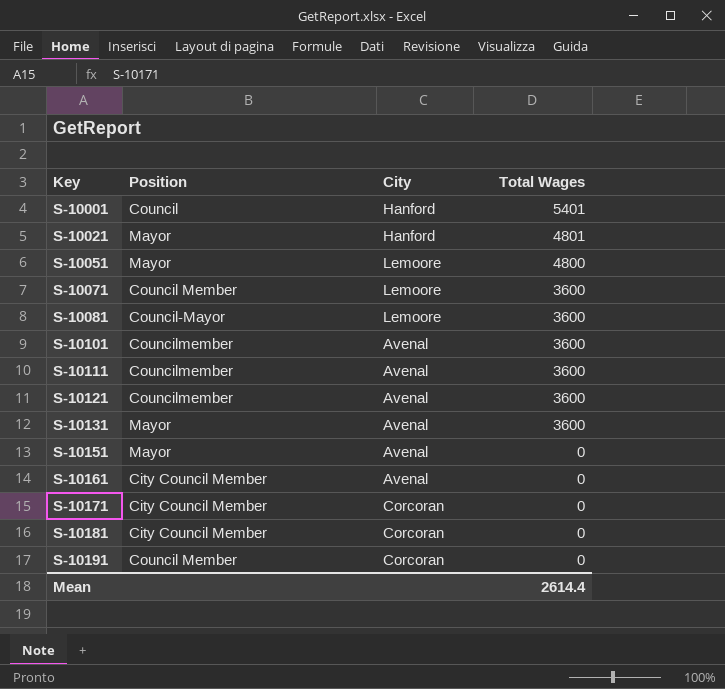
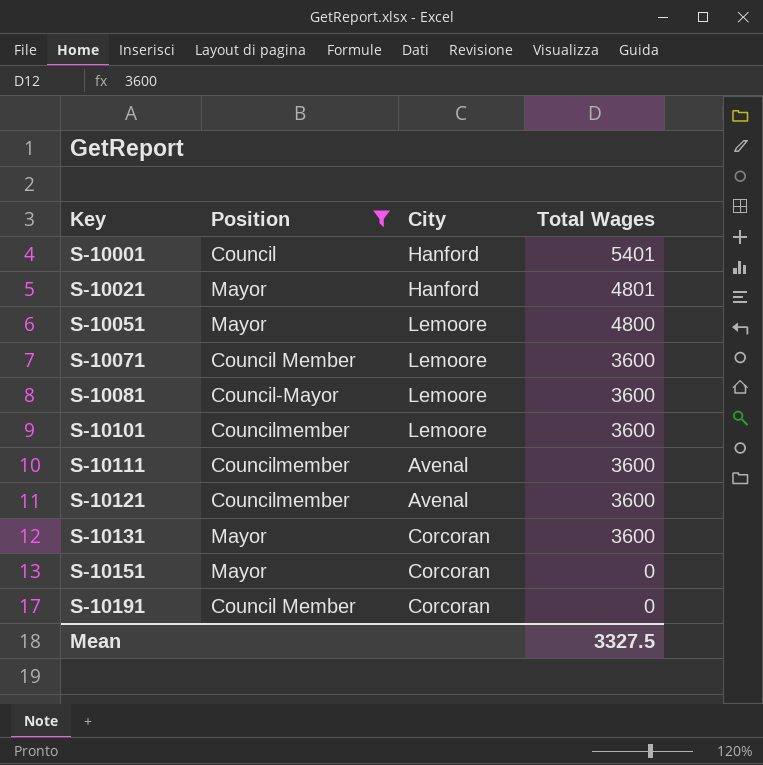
filter: none -> Position != City Council Member
S-10101 | City: Avenal -> Lemoore
S-10131 | City: Avenal -> Corcoran
S-10151 | City: Avenal -> Corcoran
Mean | Total Wages: 2614.4 -> 3327.5

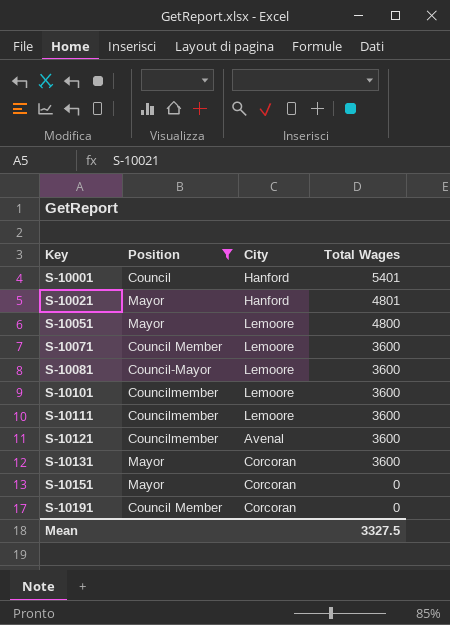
S-10111 | City: Avenal -> Lemoore

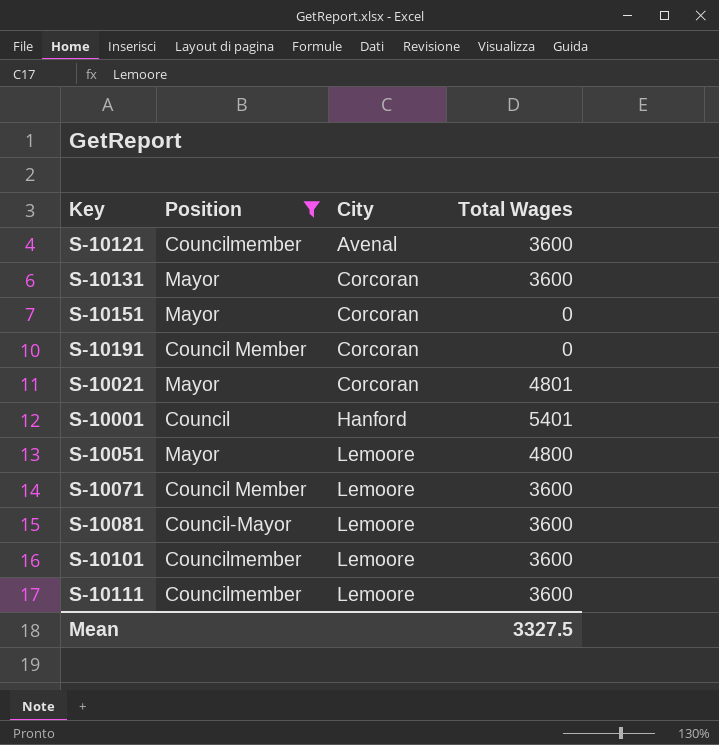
row order: Key ascending -> City ascending
S-10021 | City: Hanford -> Corcoran

